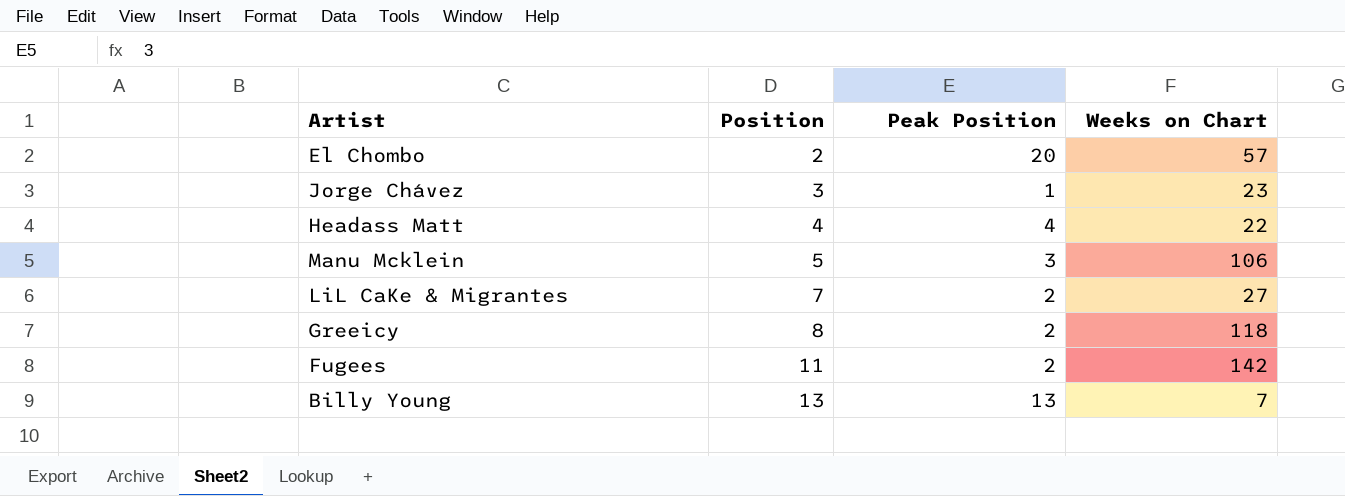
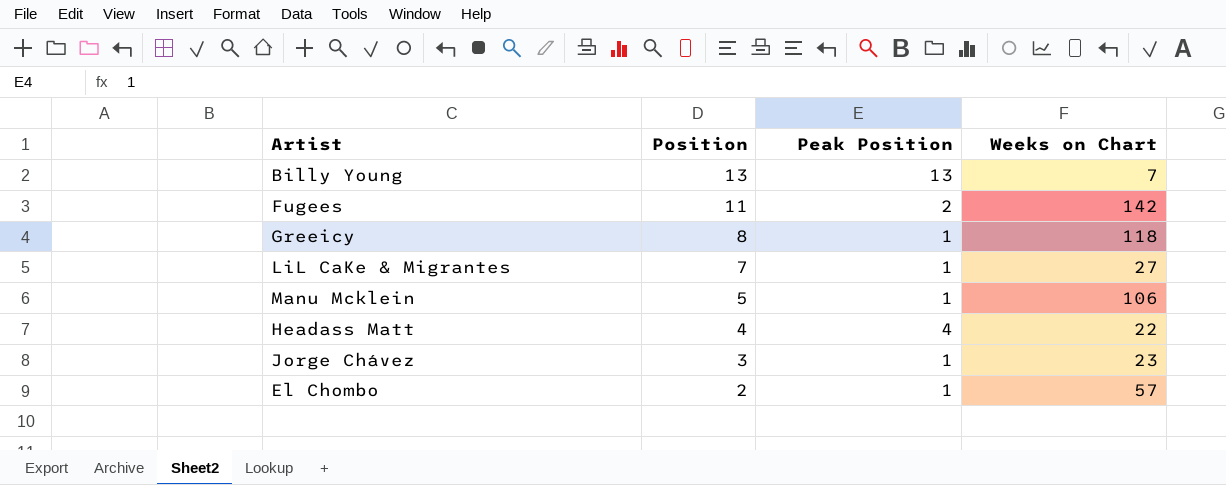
row order: Position ascending -> Position descending
Greeicy | Peak Position: 2 -> 1
LiL CaKe & Migrantes | Peak Position: 2 -> 1
Manu Mcklein | Peak Position: 3 -> 1
El Chombo | Peak Position: 20 -> 1

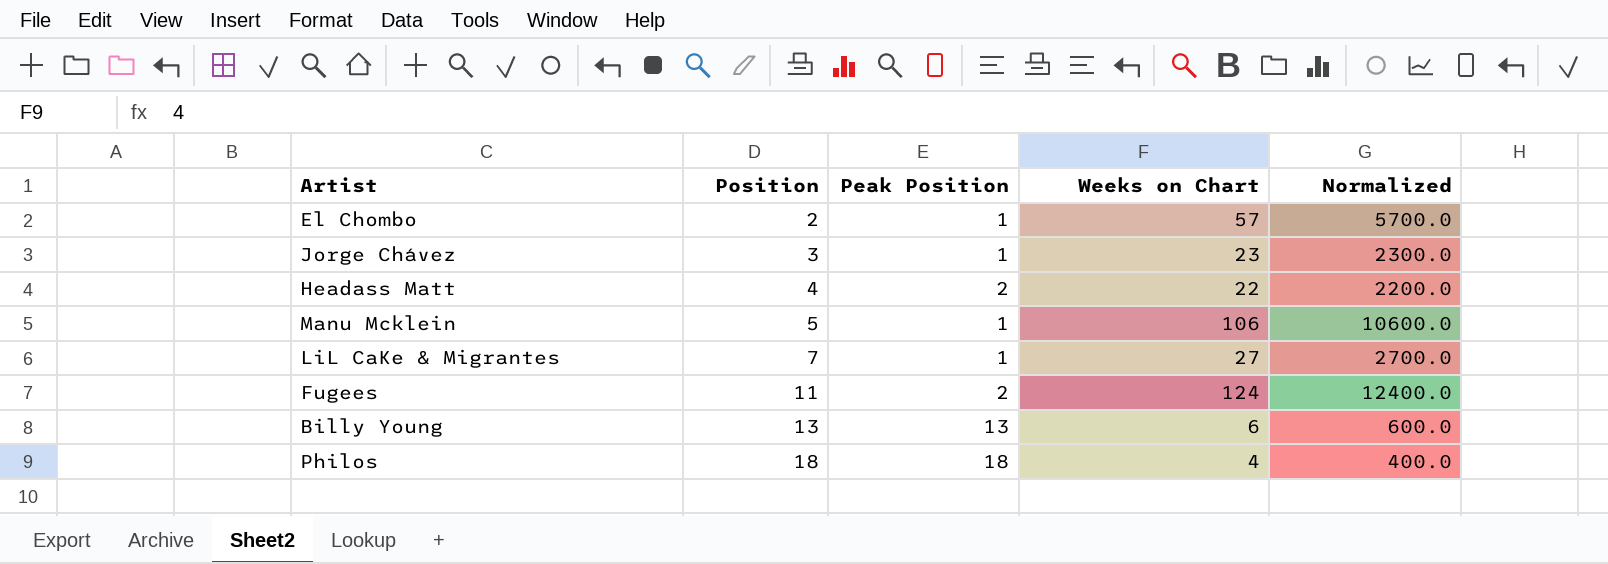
row order: Position descending -> Position ascending
column Normalized | formula: none -> [Weeks on Chart] * 100
row Greeicy: 8 | 1 | 118 -> none
Headass Matt | Peak Position: 4 -> 2
Fugees | Weeks on Chart: 142 -> 124
Billy Young | Weeks on Chart: 7 -> 6
row Philos: none -> 18 | 18 | 4 | 400.0

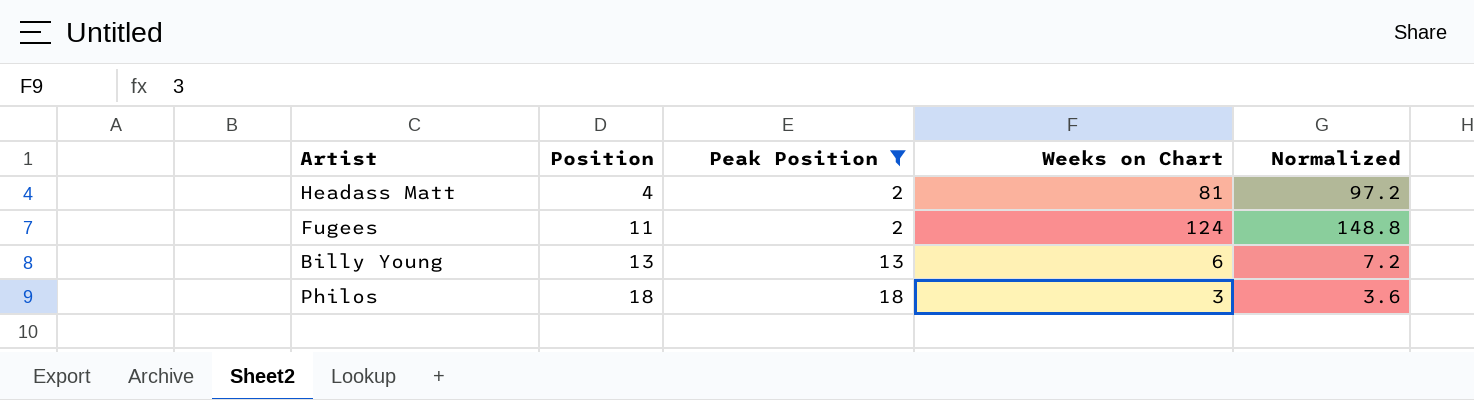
filter: none -> Peak Position != 1
column Normalized | formula: [Weeks on Chart] * 100 -> [Weeks on Chart] * 1.2
Headass Matt | Weeks on Chart: 22 -> 81
Philos | Weeks on Chart: 4 -> 3

